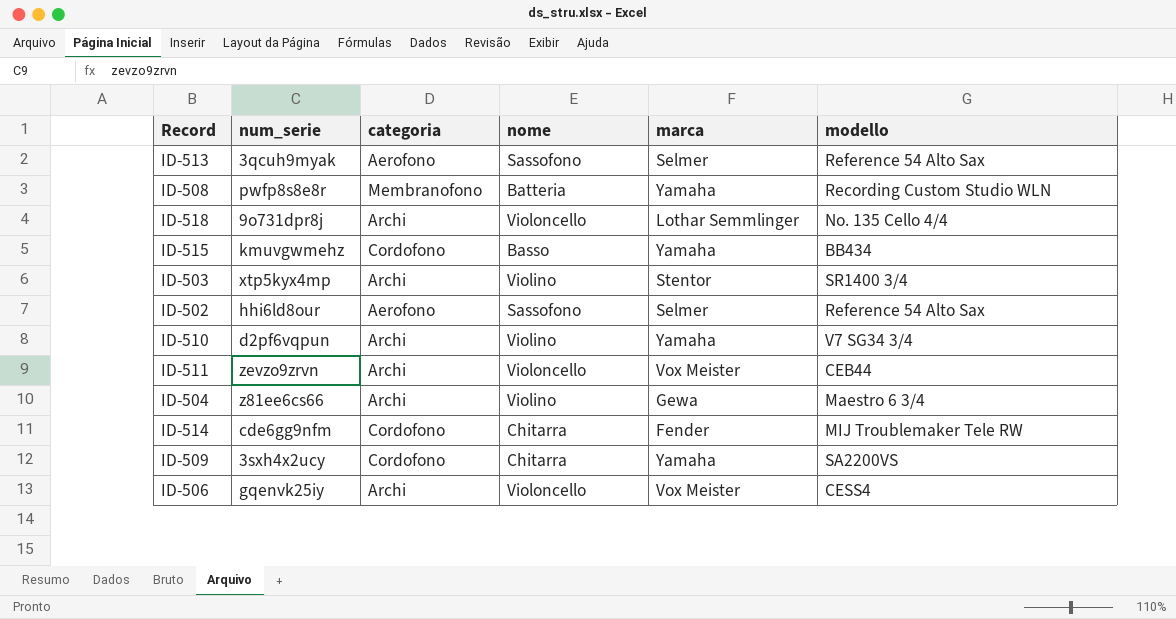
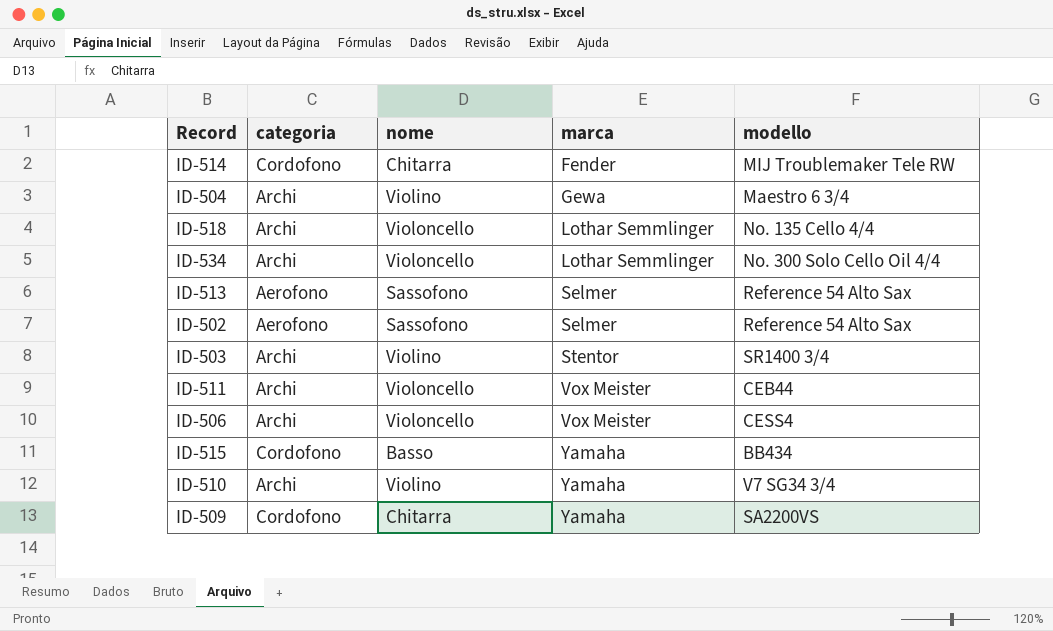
row order: none -> marca ascending
column num_serie | position: 2 -> none
row ID-508: pwfp8s8e8r | Membranofono | Batteria | Yamaha | Recording Custom Studio WLN -> none
row ID-534: none -> Archi | Violoncello | Lothar Semmlinger | No. 300 Solo Cello Oil 4/4

